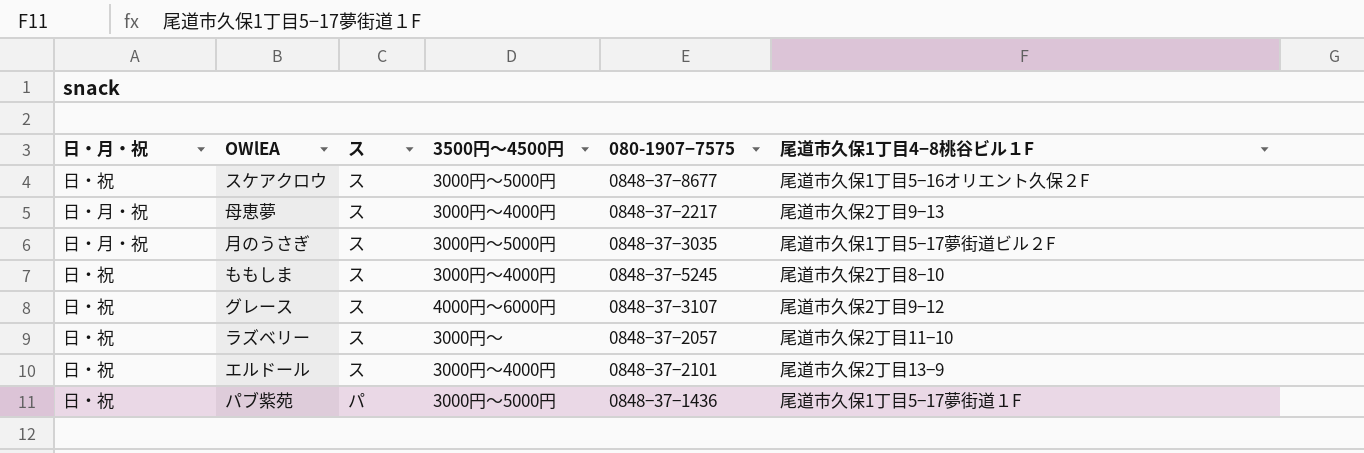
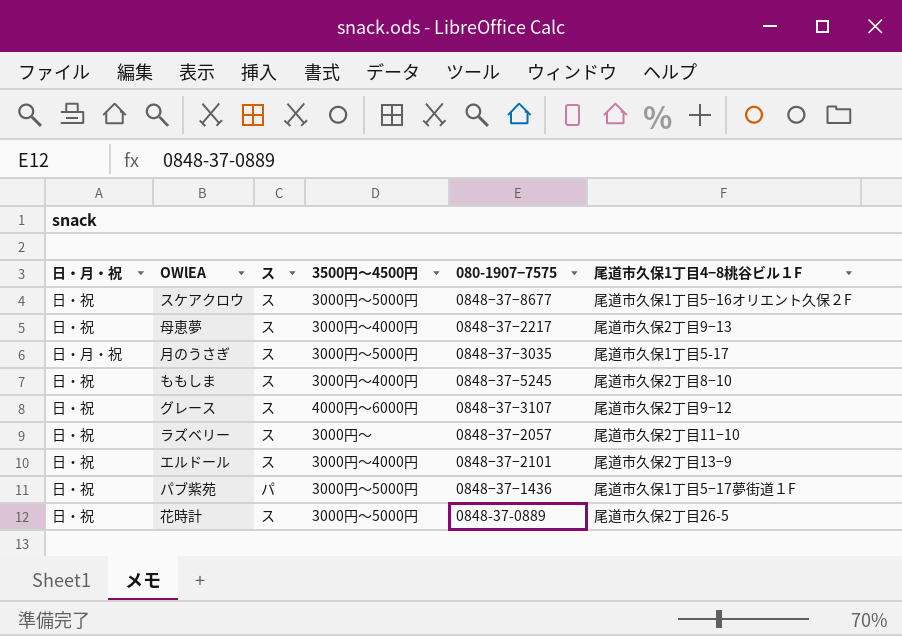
母恵夢 | 日・月・祝: 日・月・祝 -> 日・祝
月のうさぎ | 尾道市久保1丁目4−8桃谷ビル１F: 尾道市久保1丁目5−17夢街道ビル２F -> 尾道市久保1丁目5-17
row 花時計: none -> 日・祝 | ス | 3000円〜5000円 | 0848-37-0889 | 尾道市久保2丁目26-5

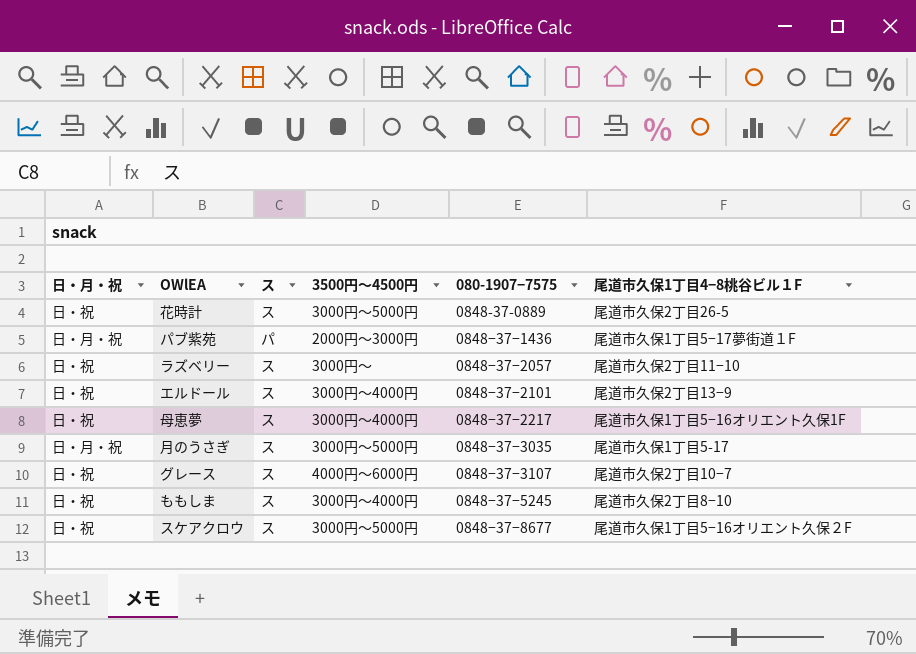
row order: none -> 080-1907−7575 ascending
パブ紫苑 | 日・月・祝: 日・祝 -> 日・月・祝
パブ紫苑 | 3500円〜4500円: 3000円〜5000円 -> 2000円〜3000円
母恵夢 | 尾道市久保1丁目4−8桃谷ビル１F: 尾道市久保2丁目9−13 -> 尾道市久保1丁目5−16オリエント久保1F
グレース | 尾道市久保1丁目4−8桃谷ビル１F: 尾道市久保2丁目9−12 -> 尾道市久保2丁目10−7

